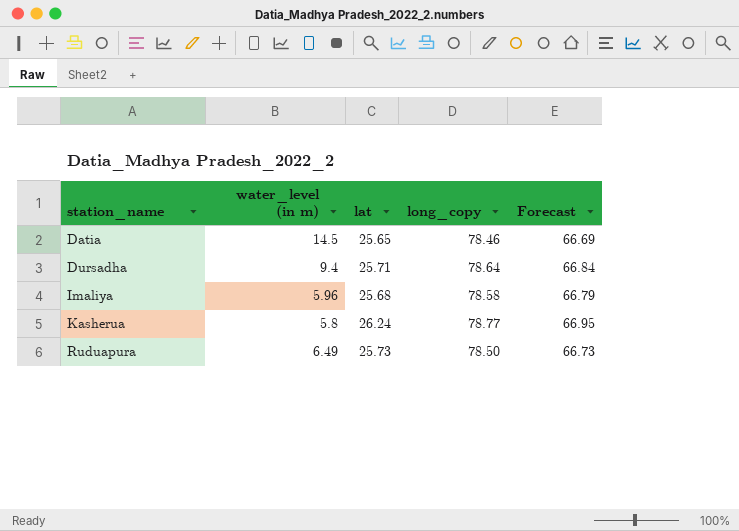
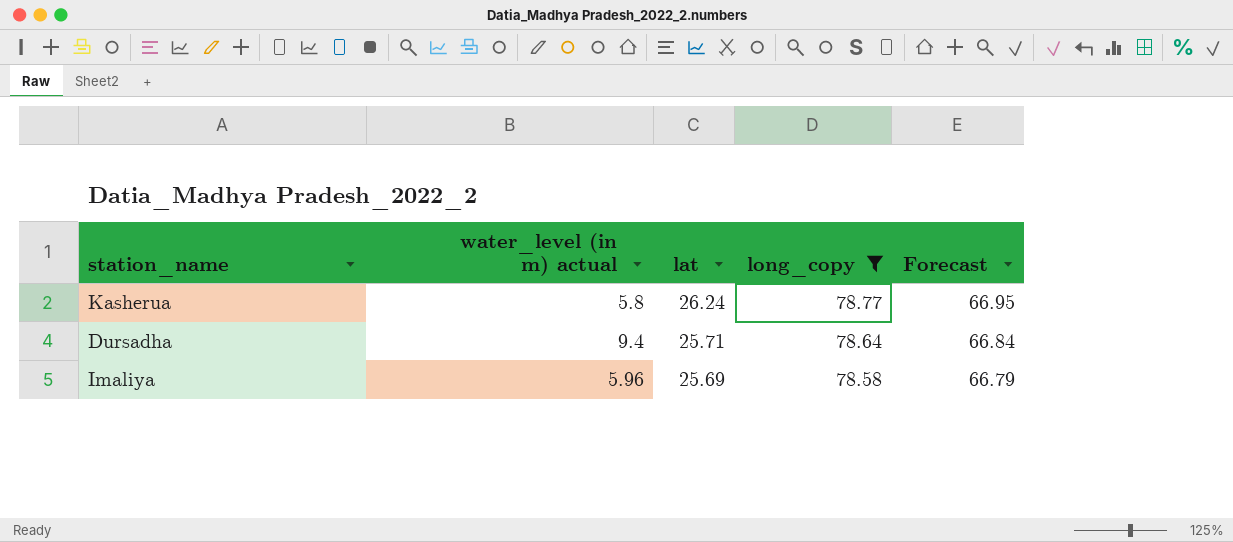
filter: none -> long_copy >= 78.58
row order: station_name ascending -> lat descending
column name: water_level (in m) -> water_level (in m) actual
Imaliya | lat: 25.68 -> 25.69

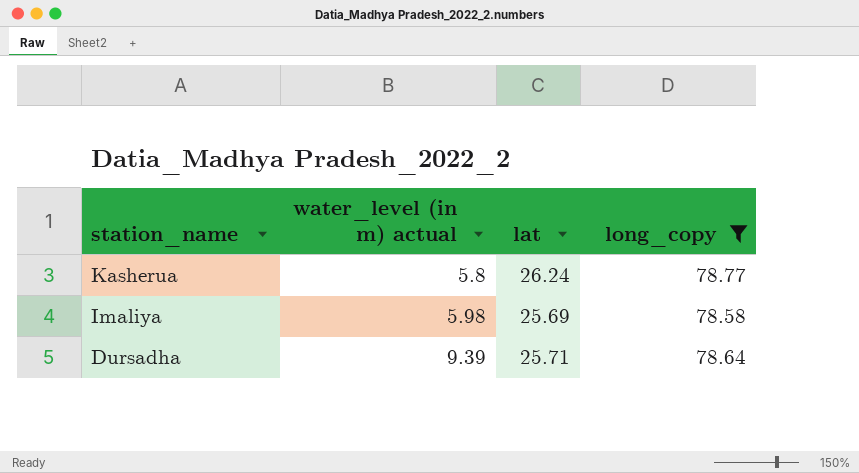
row order: lat descending -> station_name descending
column Forecast | formula: [long_copy] * 0.85 -> none
Imaliya | water_level (in m) actual: 5.96 -> 5.98
Dursadha | water_level (in m) actual: 9.4 -> 9.39

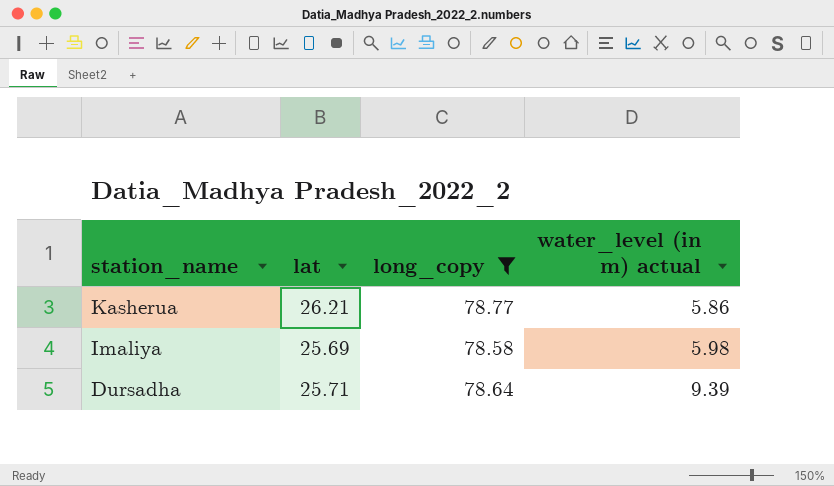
column water_level (in m) actual | position: 2 -> 4
Kasherua | lat: 26.24 -> 26.21
Kasherua | water_level (in m) actual: 5.8 -> 5.86

